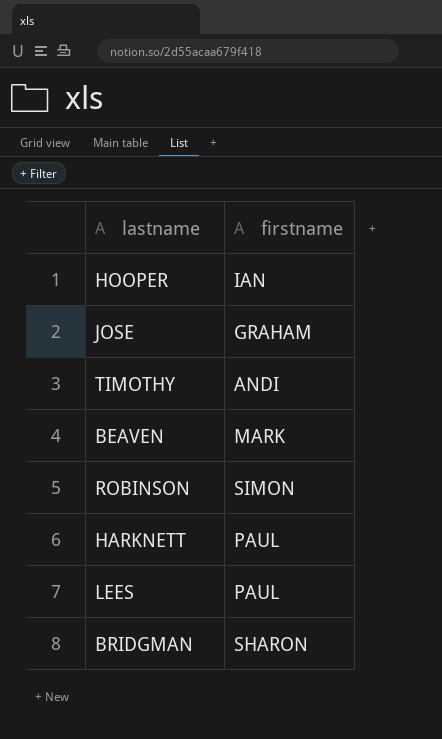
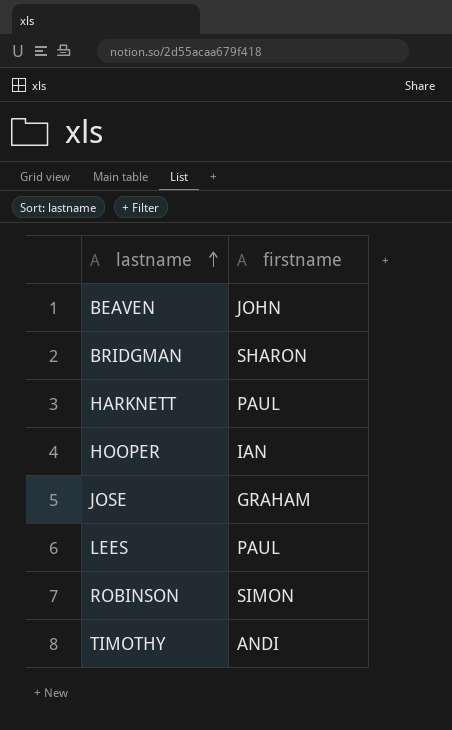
row order: none -> lastname ascending
BEAVEN | firstname: MARK -> JOHN

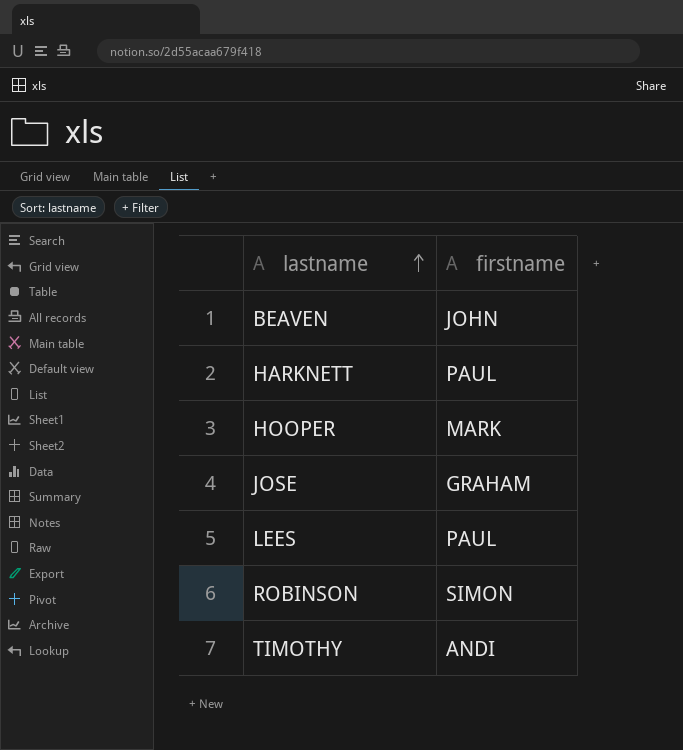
row BRIDGMAN: SHARON -> none
HOOPER | firstname: IAN -> MARK

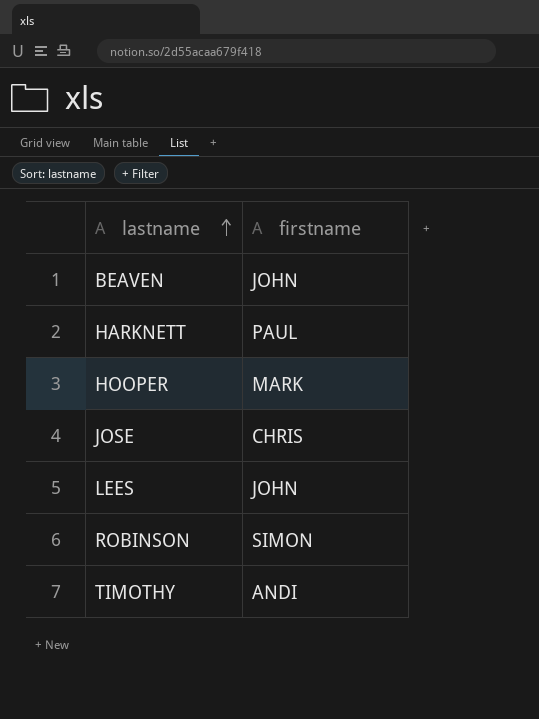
JOSE | firstname: GRAHAM -> CHRIS
LEES | firstname: PAUL -> JOHN

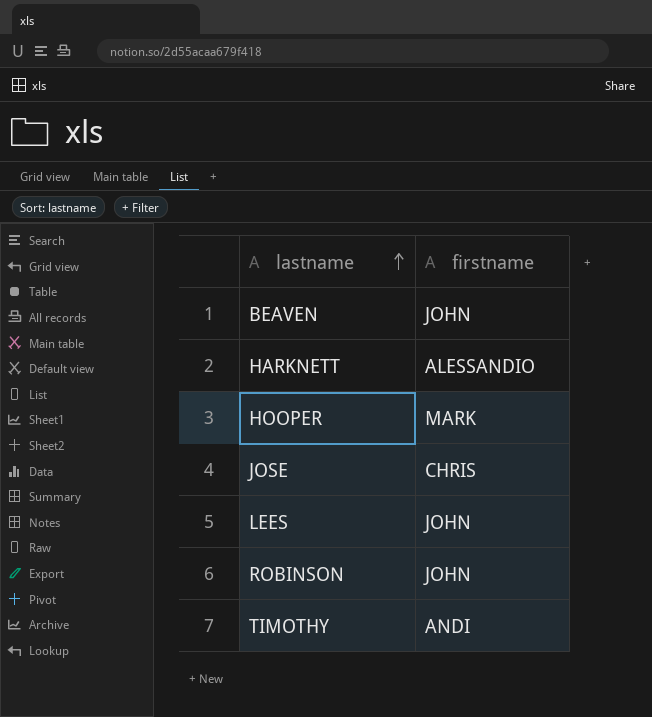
HARKNETT | firstname: PAUL -> ALESSANDIO
ROBINSON | firstname: SIMON -> JOHN

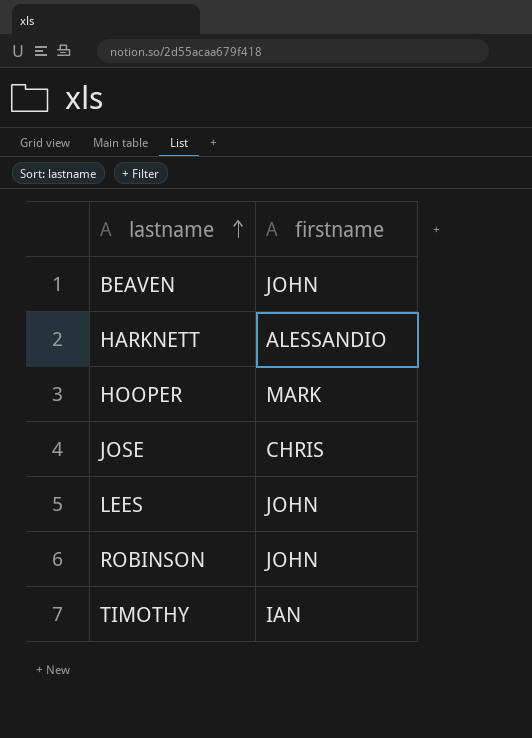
TIMOTHY | firstname: ANDI -> IAN

